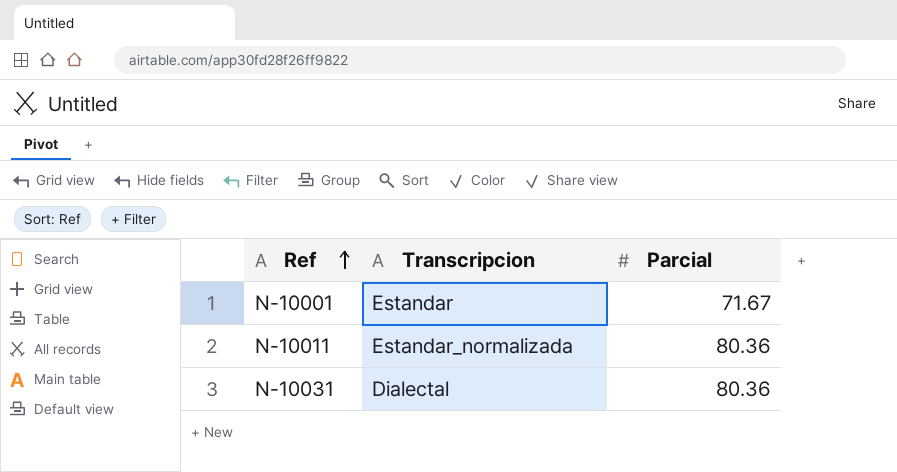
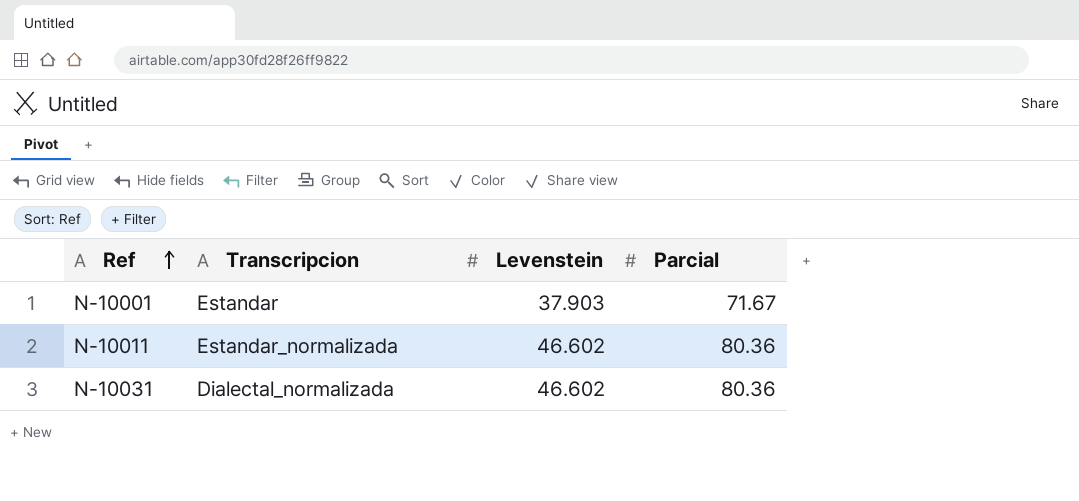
column Levenstein | position: none -> 3
N-10031 | Transcripcion: Dialectal -> Dialectal_normalizada

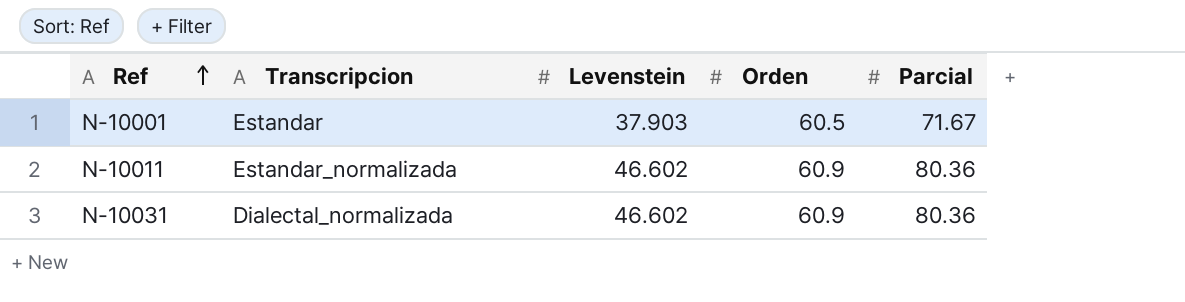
column Orden | position: none -> 4

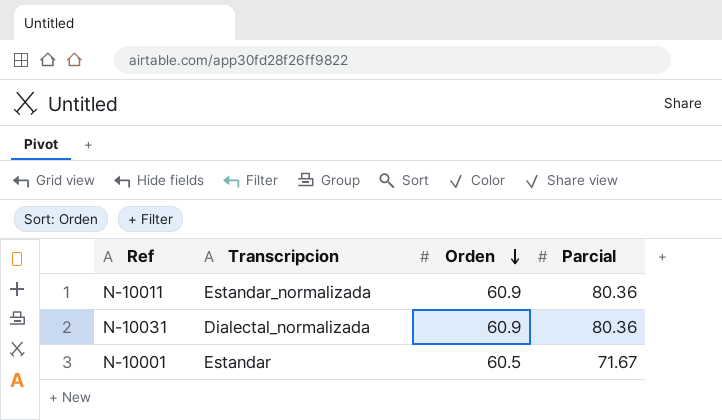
row order: Ref ascending -> Orden descending
column Levenstein | position: 3 -> none

